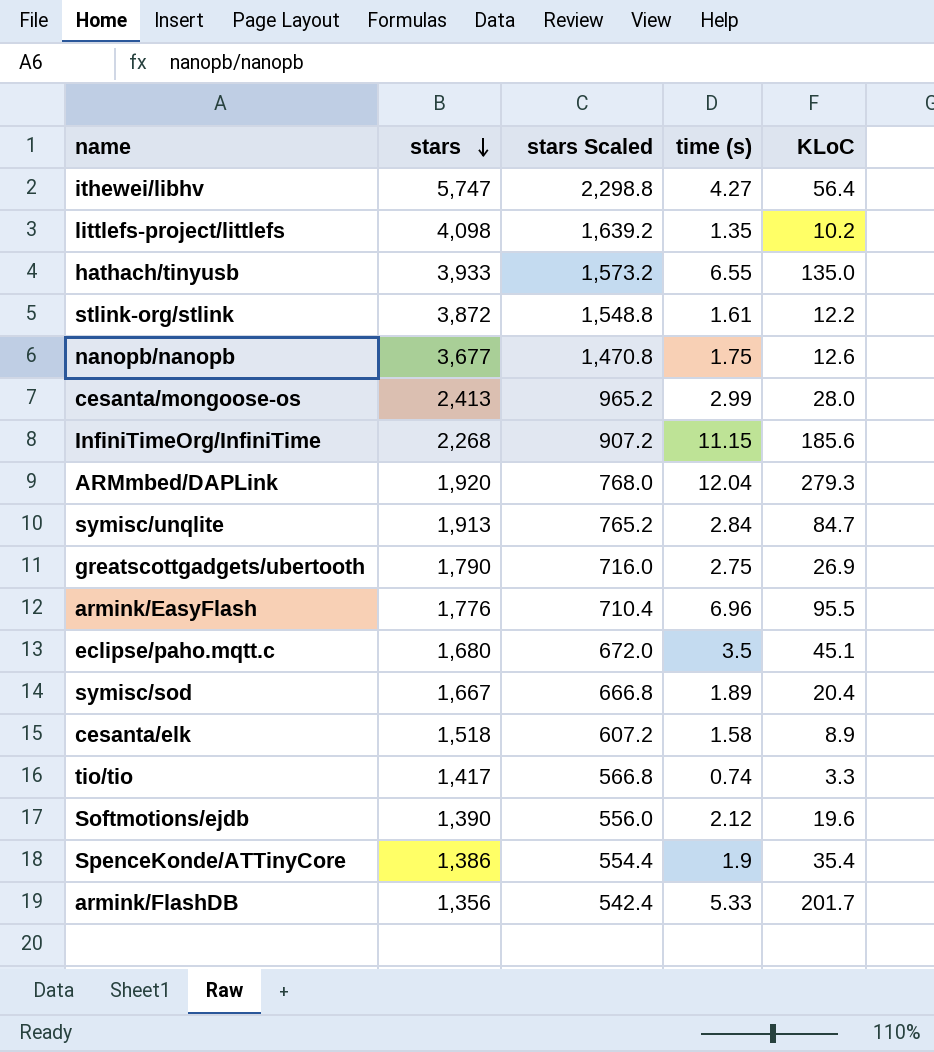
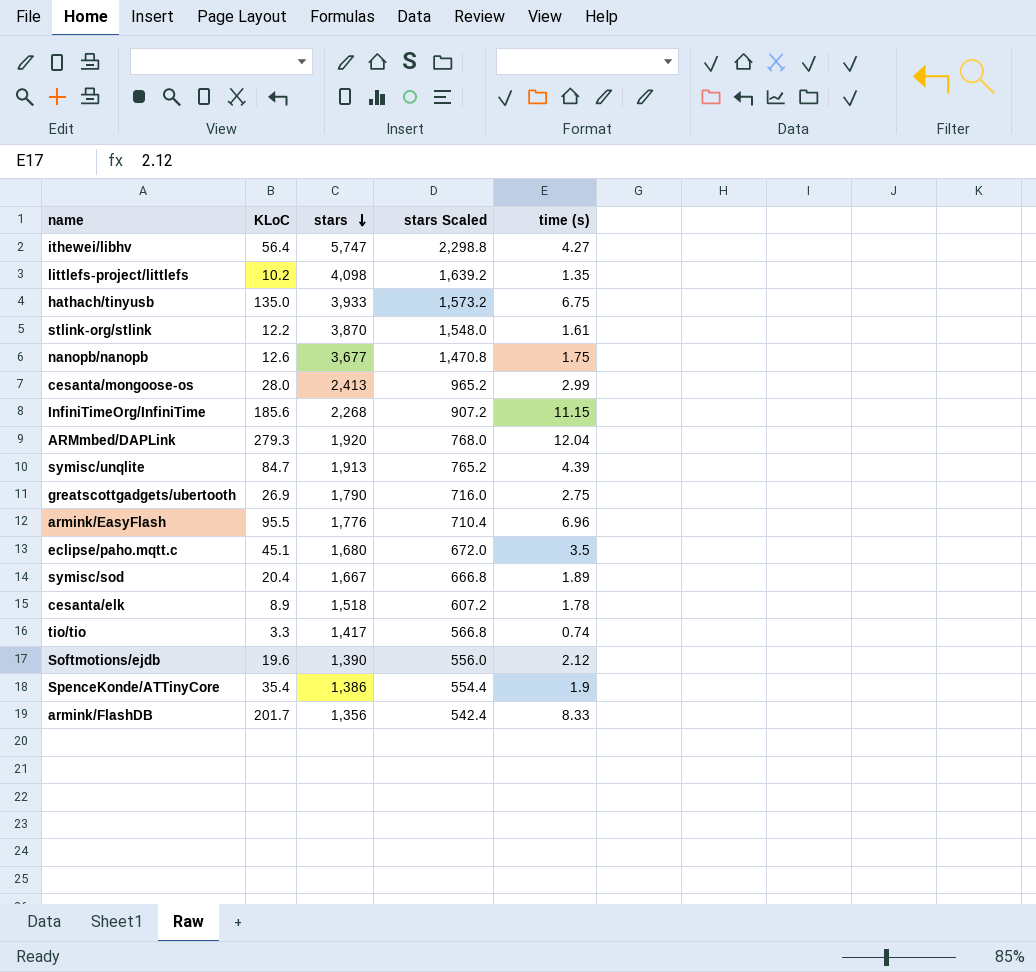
column KLoC | position: 5 -> 2
hathach/tinyusb | time (s): 6.55 -> 6.75
stlink-org/stlink | stars: 3,872 -> 3,870
stlink-org/stlink | stars Scaled: 1,548.8 -> 1,548.0
symisc/unqlite | time (s): 2.84 -> 4.39
cesanta/elk | time (s): 1.58 -> 1.78
armink/FlashDB | time (s): 5.33 -> 8.33

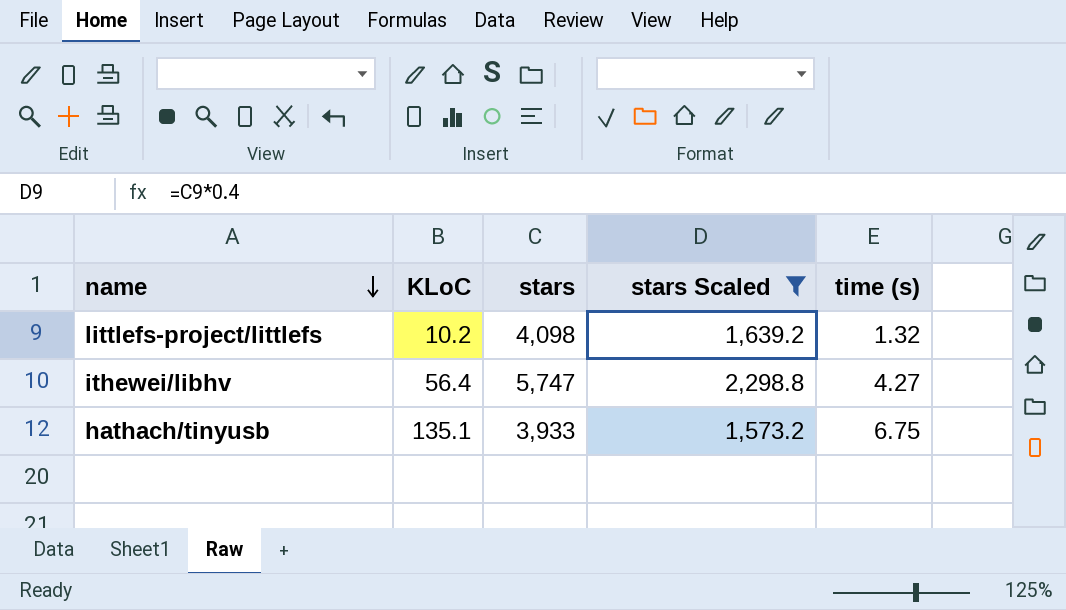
filter: none -> stars Scaled >= 1,573.2
row order: stars descending -> name descending
littlefs-project/littlefs | time (s): 1.35 -> 1.32
hathach/tinyusb | KLoC: 135.0 -> 135.1

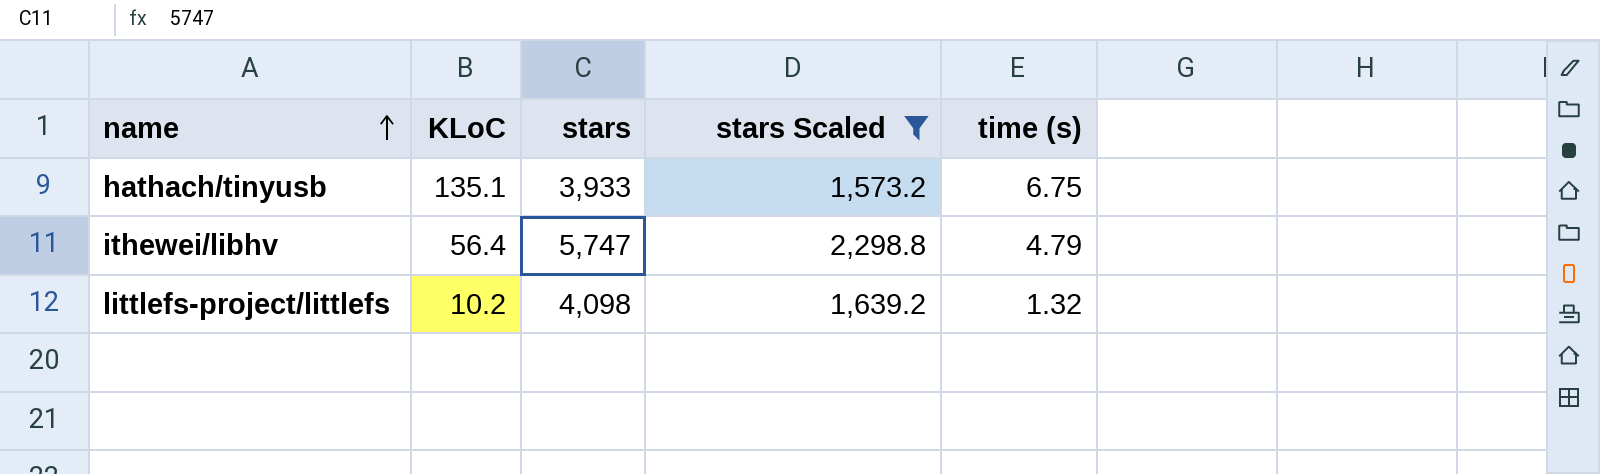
row order: name descending -> name ascending
ithewei/libhv | time (s): 4.27 -> 4.79

